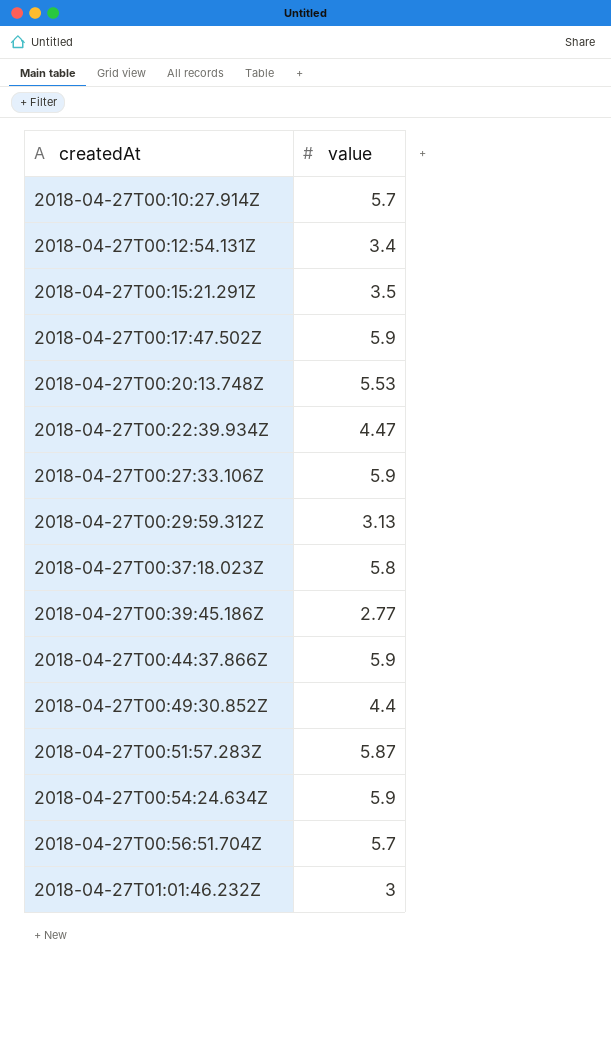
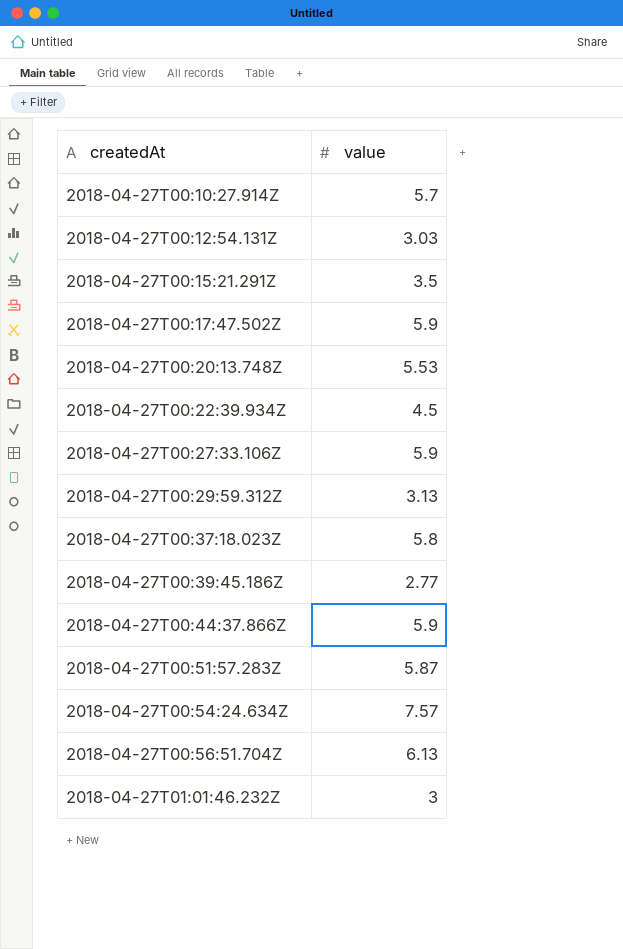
row 2018-04-27T00:49:30.852Z: 4.4 -> none
2018-04-27T00:12:54.131Z | value: 3.4 -> 3.03
2018-04-27T00:22:39.934Z | value: 4.47 -> 4.5
2018-04-27T00:54:24.634Z | value: 5.9 -> 7.57
2018-04-27T00:56:51.704Z | value: 5.7 -> 6.13

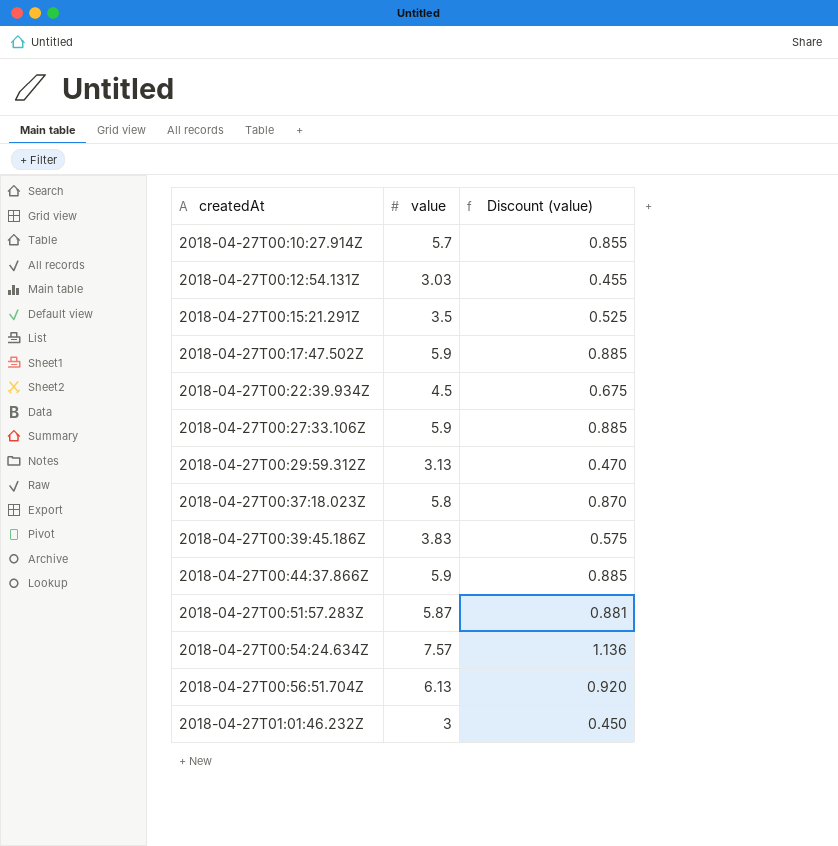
column Discount (value) | formula: none -> [value] * 0.15
row 2018-04-27T00:20:13.748Z: 5.53 -> none
2018-04-27T00:39:45.186Z | value: 2.77 -> 3.83

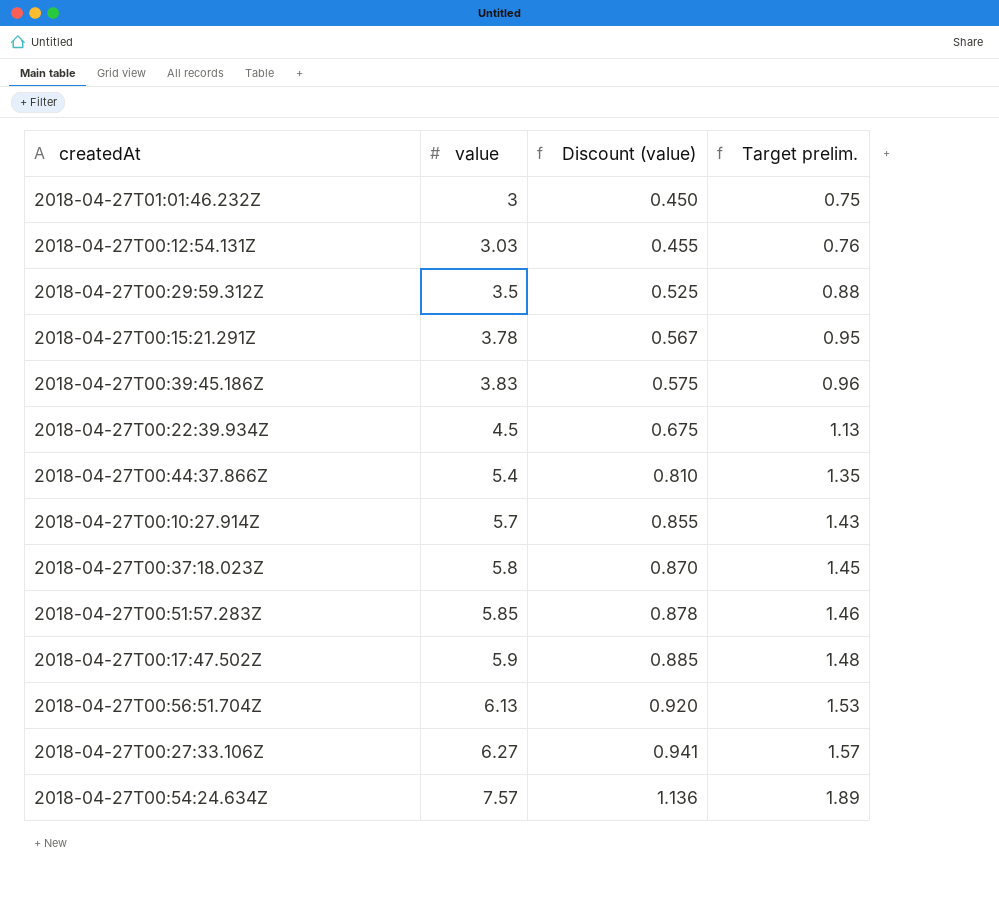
row order: createdAt ascending -> value ascending
column Target prelim. | formula: none -> [value] * 0.25
2018-04-27T00:29:59.312Z | value: 3.13 -> 3.5
2018-04-27T00:29:59.312Z | Discount (value): 0.470 -> 0.525
2018-04-27T00:15:21.291Z | value: 3.5 -> 3.78
2018-04-27T00:15:21.291Z | Discount (value): 0.525 -> 0.567
2018-04-27T00:44:37.866Z | value: 5.9 -> 5.4
2018-04-27T00:44:37.866Z | Discount (value): 0.885 -> 0.810
2018-04-27T00:51:57.283Z | value: 5.87 -> 5.85
2018-04-27T00:51:57.283Z | Discount (value): 0.881 -> 0.878
2018-04-27T00:27:33.106Z | value: 5.9 -> 6.27
2018-04-27T00:27:33.106Z | Discount (value): 0.885 -> 0.941

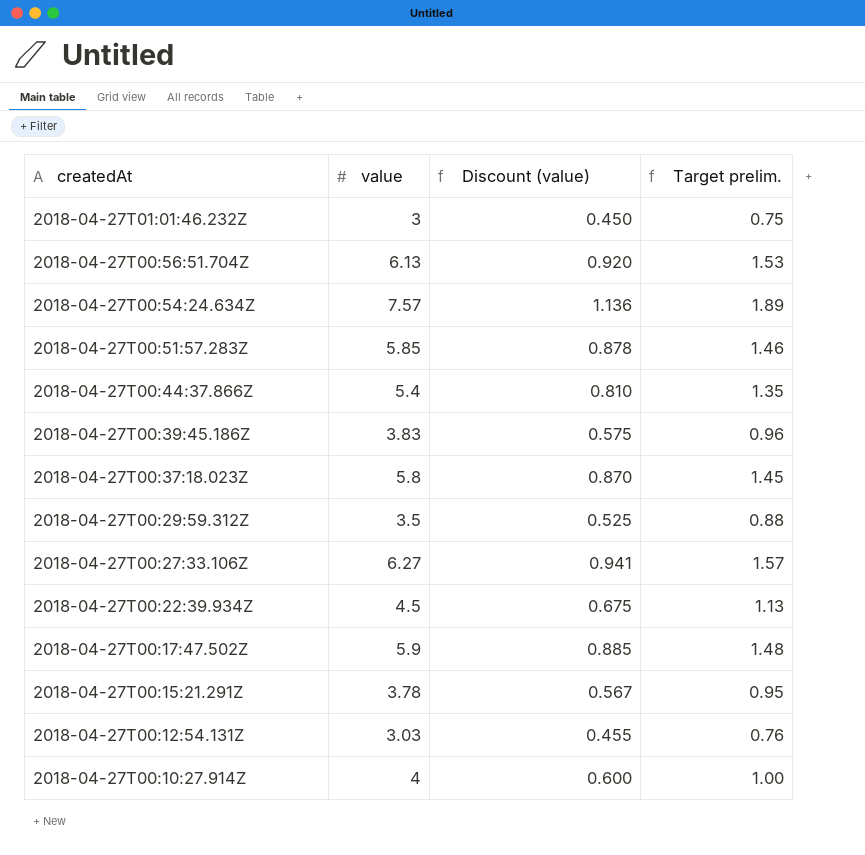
row order: value ascending -> createdAt descending
2018-04-27T00:10:27.914Z | value: 5.7 -> 4
2018-04-27T00:10:27.914Z | Discount (value): 0.855 -> 0.600
2018-04-27T00:10:27.914Z | Target prelim.: 1.43 -> 1.00

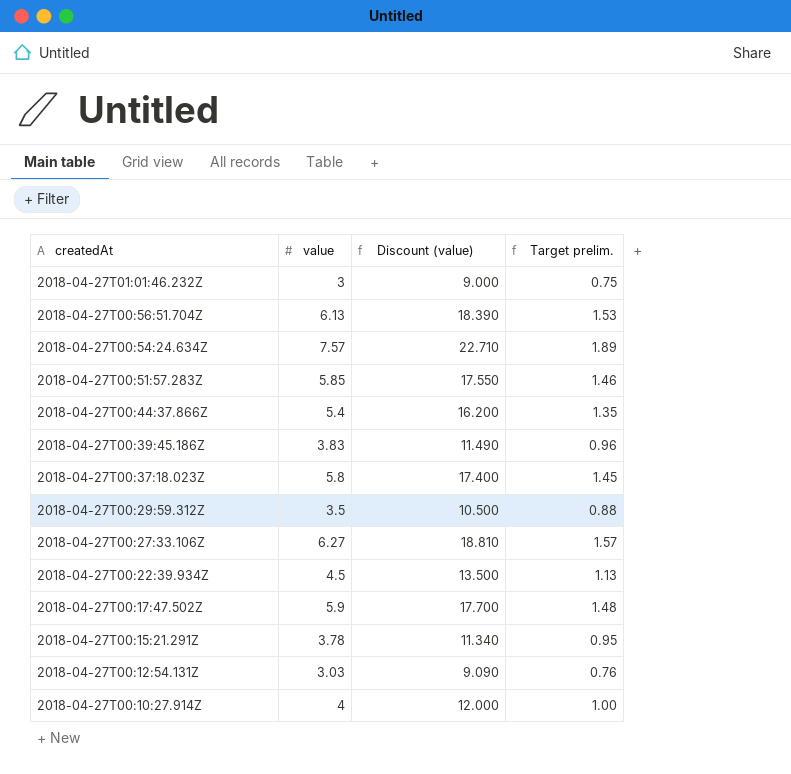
column Discount (value) | formula: [value] * 0.15 -> [value] * 3

